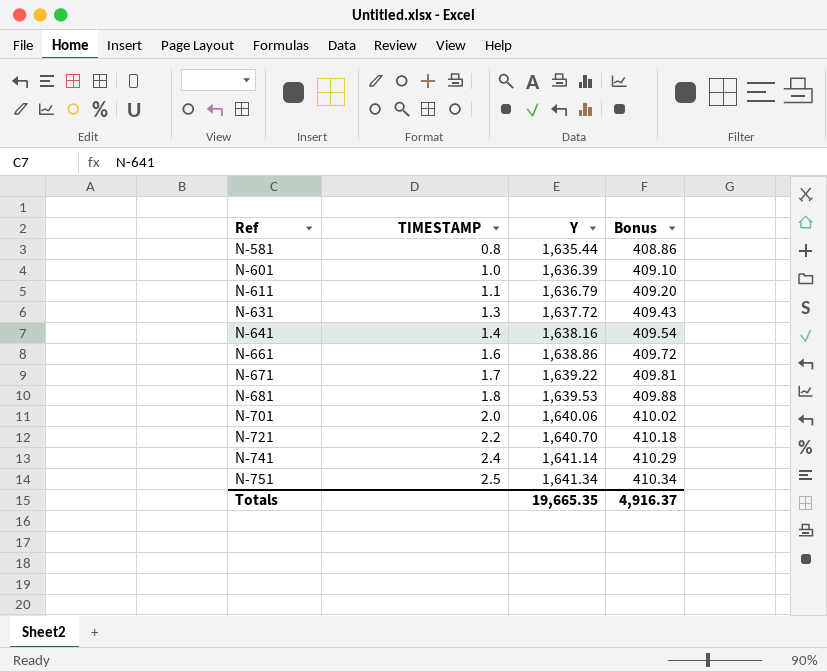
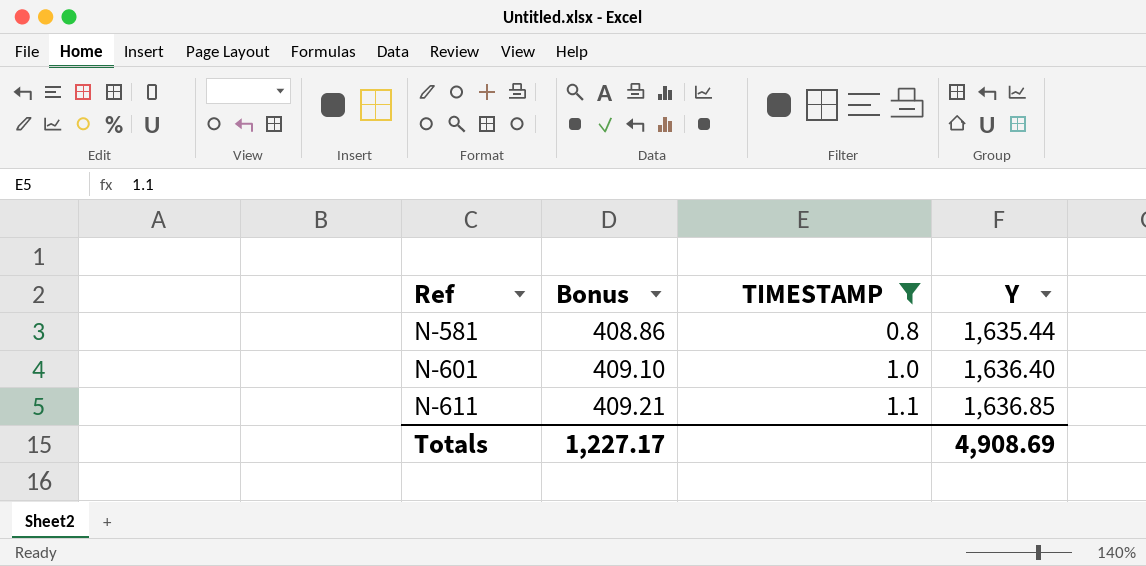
filter: none -> TIMESTAMP <= 1.1
column Bonus | position: 4 -> 2
N-601 | Y: 1,636.39 -> 1,636.40
N-611 | Bonus: 409.20 -> 409.21
N-611 | Y: 1,636.79 -> 1,636.85
Totals | Bonus: 4,916.37 -> 1,227.17
Totals | Y: 19,665.35 -> 4,908.69

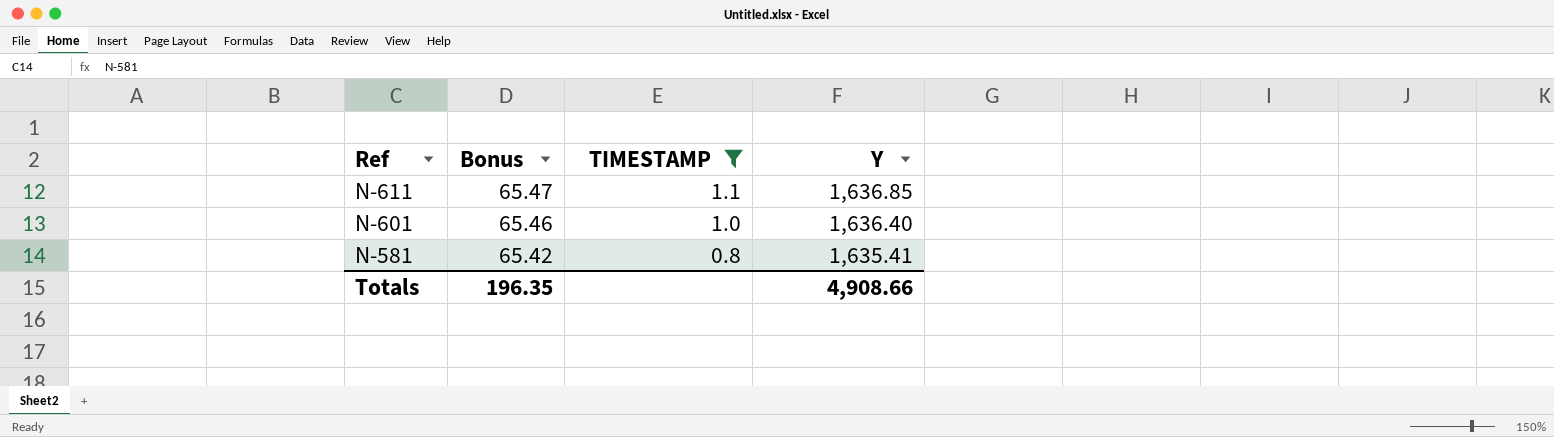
row order: Ref ascending -> Ref descending
column Bonus | formula: [Y] * 0.25 -> [Y] * 0.04
N-581 | Y: 1,635.44 -> 1,635.41
Totals | Bonus: 1,227.17 -> 196.35
Totals | Y: 4,908.69 -> 4,908.66

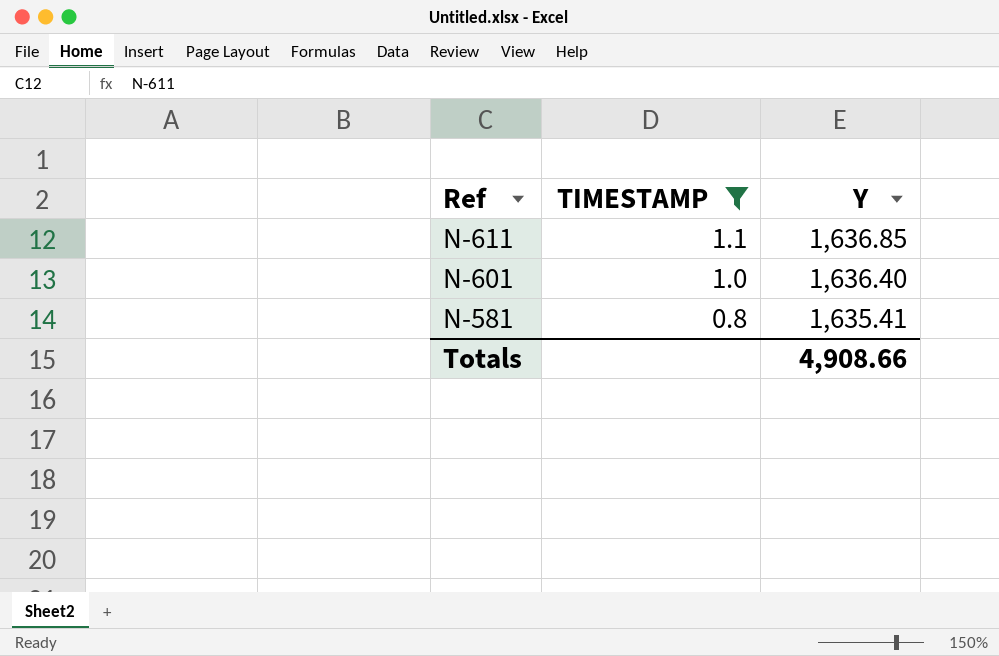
column Bonus | formula: [Y] * 0.04 -> none

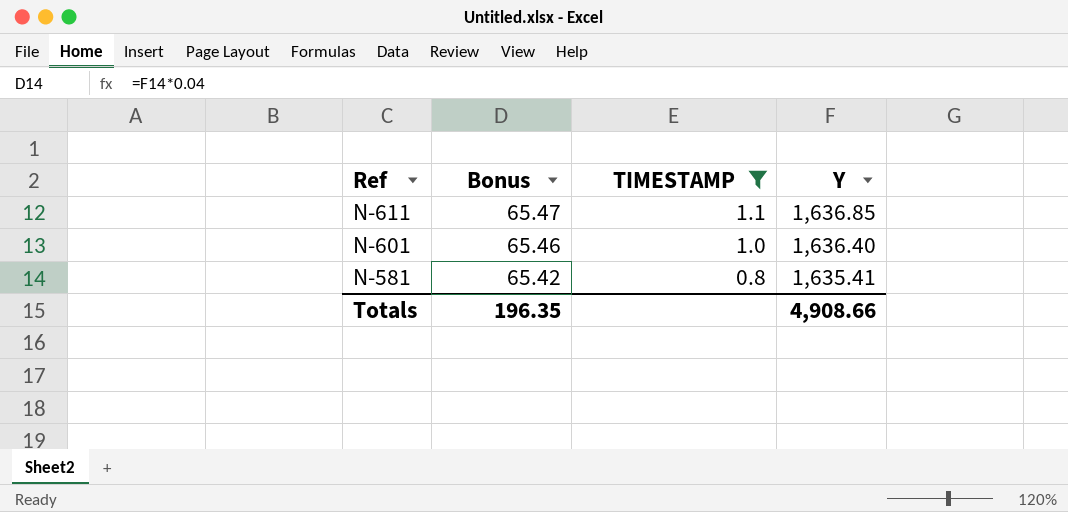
column Bonus | formula: none -> [Y] * 0.04

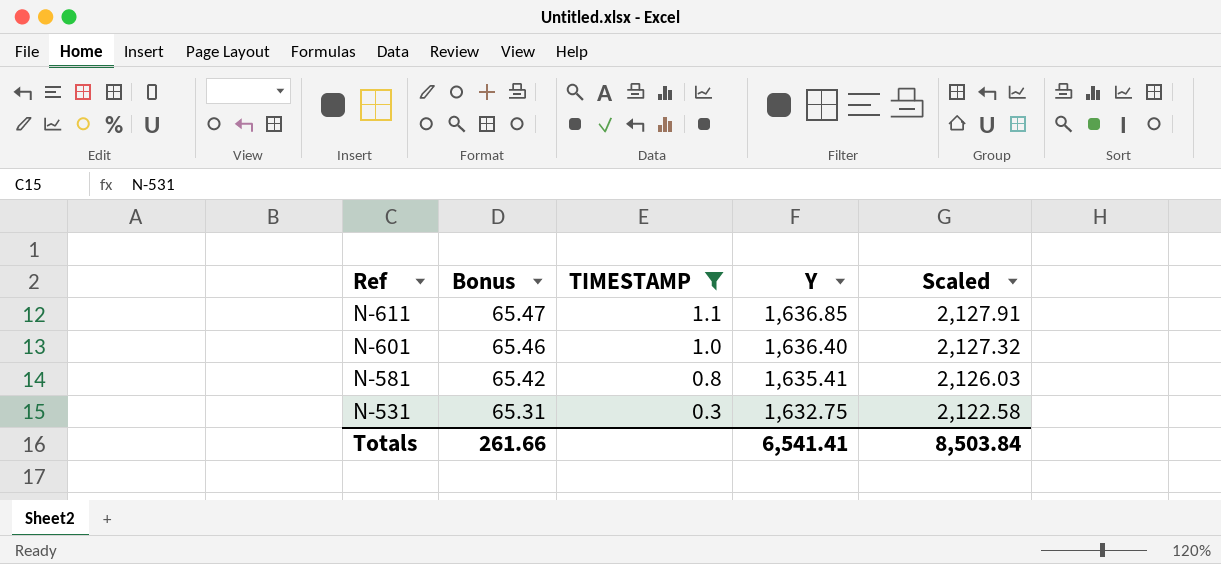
column Scaled | formula: none -> [Y] * 1.3
row N-531: none -> 65.31 | 0.3 | 1,632.75 | 2,122.58
Totals | Bonus: 196.35 -> 261.66
Totals | Y: 4,908.66 -> 6,541.41

